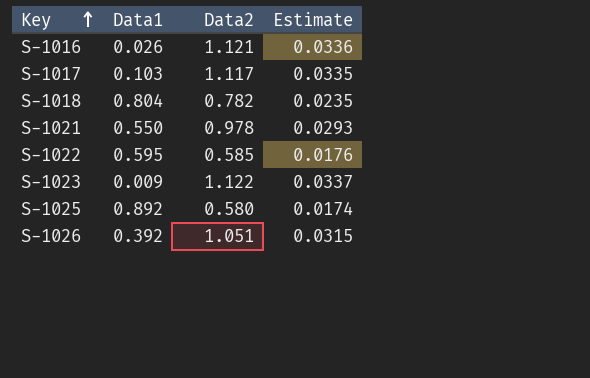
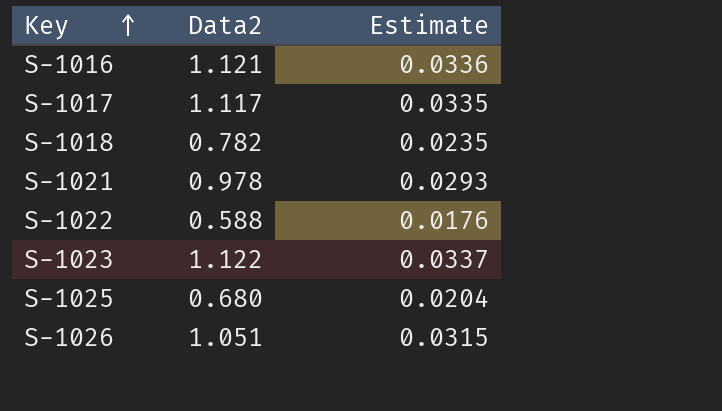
column Data1 | position: 2 -> none
S-1022 | Data2: 0.585 -> 0.588
S-1025 | Data2: 0.580 -> 0.680
S-1025 | Estimate: 0.0174 -> 0.0204

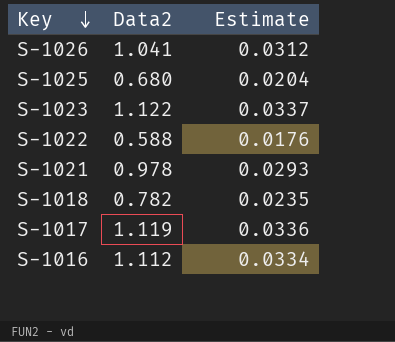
row order: Key ascending -> Key descending
S-1026 | Data2: 1.051 -> 1.041
S-1026 | Estimate: 0.0315 -> 0.0312
S-1017 | Data2: 1.117 -> 1.119
S-1017 | Estimate: 0.0335 -> 0.0336
S-1016 | Data2: 1.121 -> 1.112
S-1016 | Estimate: 0.0336 -> 0.0334

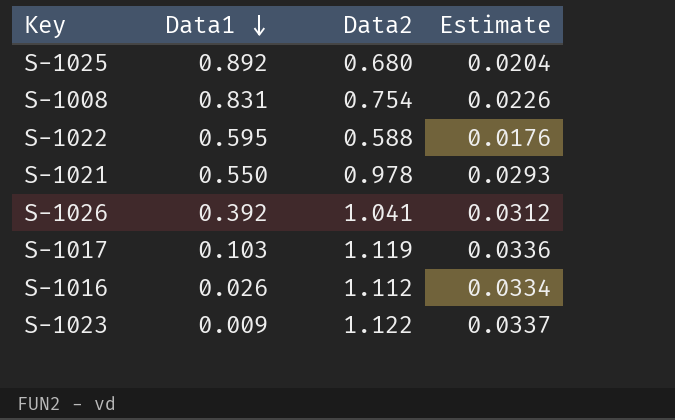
row order: Key descending -> Data1 descending
column Data1 | position: none -> 2
row S-1018: 0.782 | 0.0235 -> none
row S-1008: none -> 0.831 | 0.754 | 0.0226

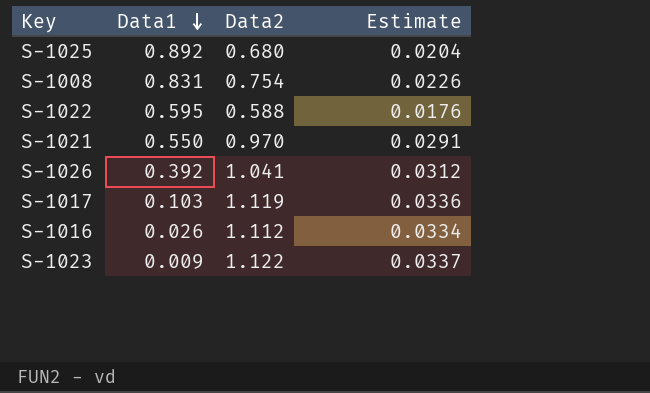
S-1021 | Data2: 0.978 -> 0.970
S-1021 | Estimate: 0.0293 -> 0.0291

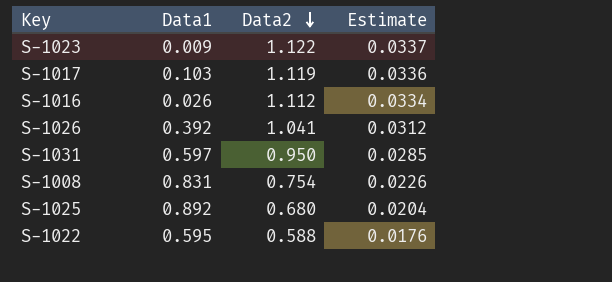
row order: Data1 descending -> Data2 descending
row S-1021: 0.550 | 0.970 | 0.0291 -> none
row S-1031: none -> 0.597 | 0.950 | 0.0285

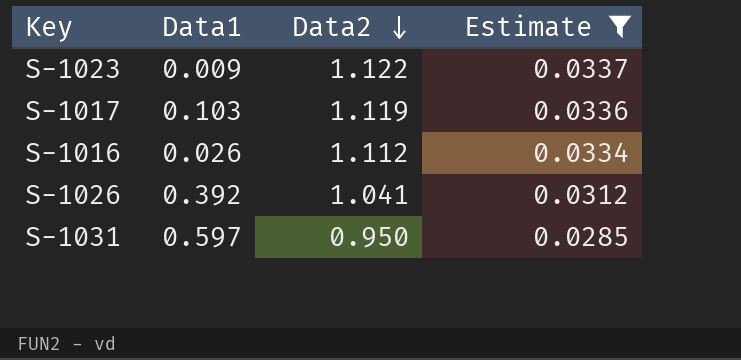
filter: none -> Estimate >= 0.0285

